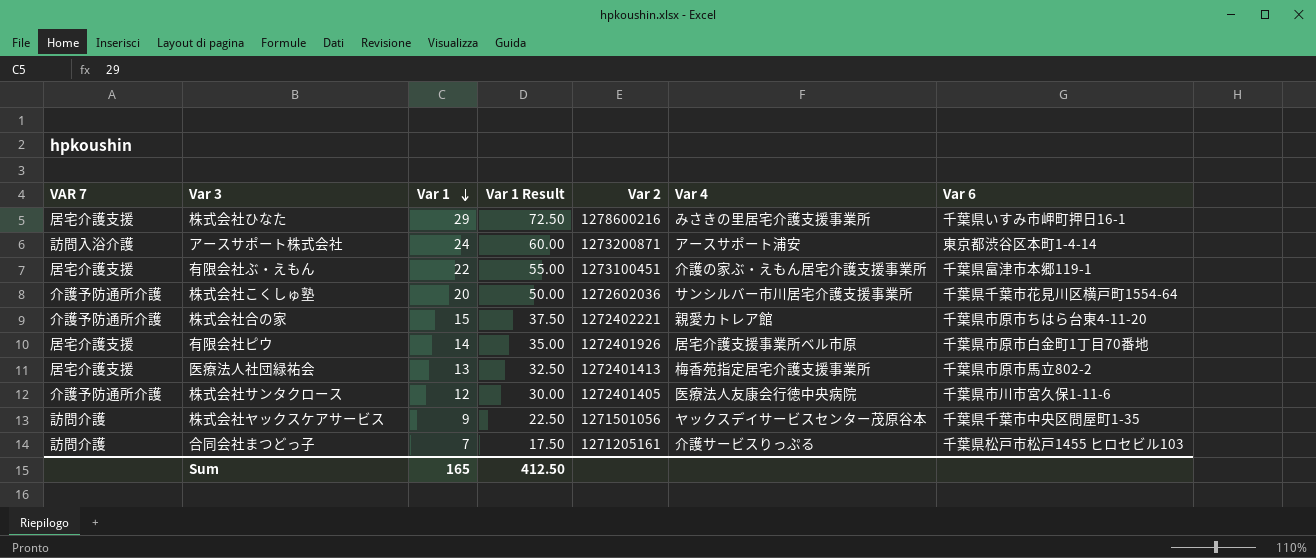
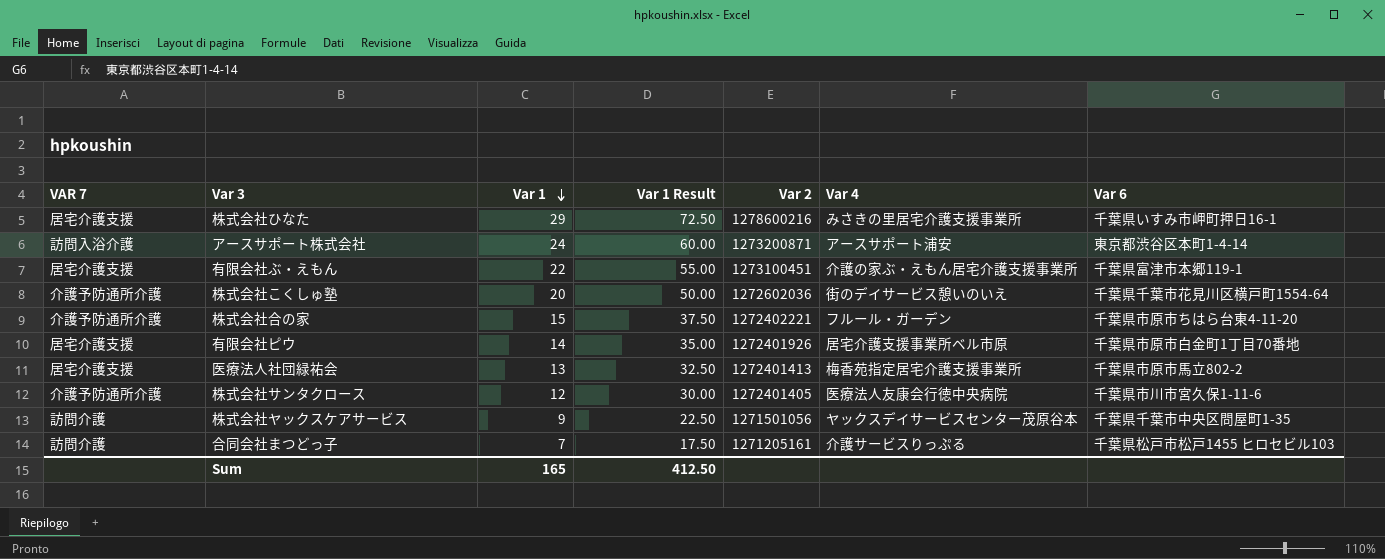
株式会社こくしゅ塾 | Var 4: サンシルバー市川居宅介護支援事業所 -> 街のデイサービス憩いのいえ
株式会社合の家 | Var 4: 親愛カトレア館 -> フルール・ガーデン

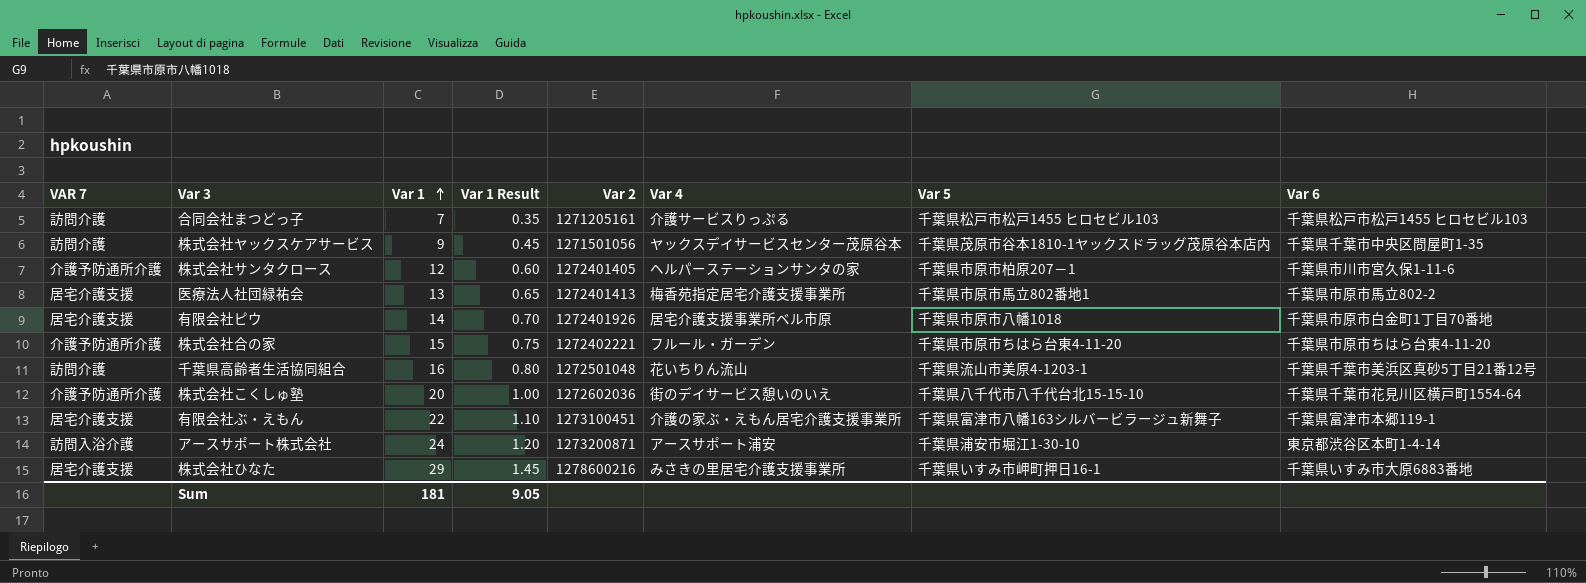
row order: Var 1 descending -> Var 1 ascending
column Var 1 Result | formula: [Var 1] * 2.5 -> [Var 1] * 0.05
column Var 5 | position: none -> 7
株式会社サンタクロース | Var 4: 医療法人友康会行徳中央病院 -> ヘルパーステーションサンタの家
row 千葉県高齢者生活協同組合: none -> 訪問介護 | 16 | 0.80 | 1272501048 | 花いちりん流山 | 千葉県流山市美原4-1203-1 | 千葉県千葉市美浜区真砂5丁目21番12号
株式会社ひなた | Var 6: 千葉県いすみ市岬町押日16-1 -> 千葉県いすみ市大原6883番地
Sum | Var 1: 165 -> 181
Sum | Var 1 Result: 412.50 -> 9.05

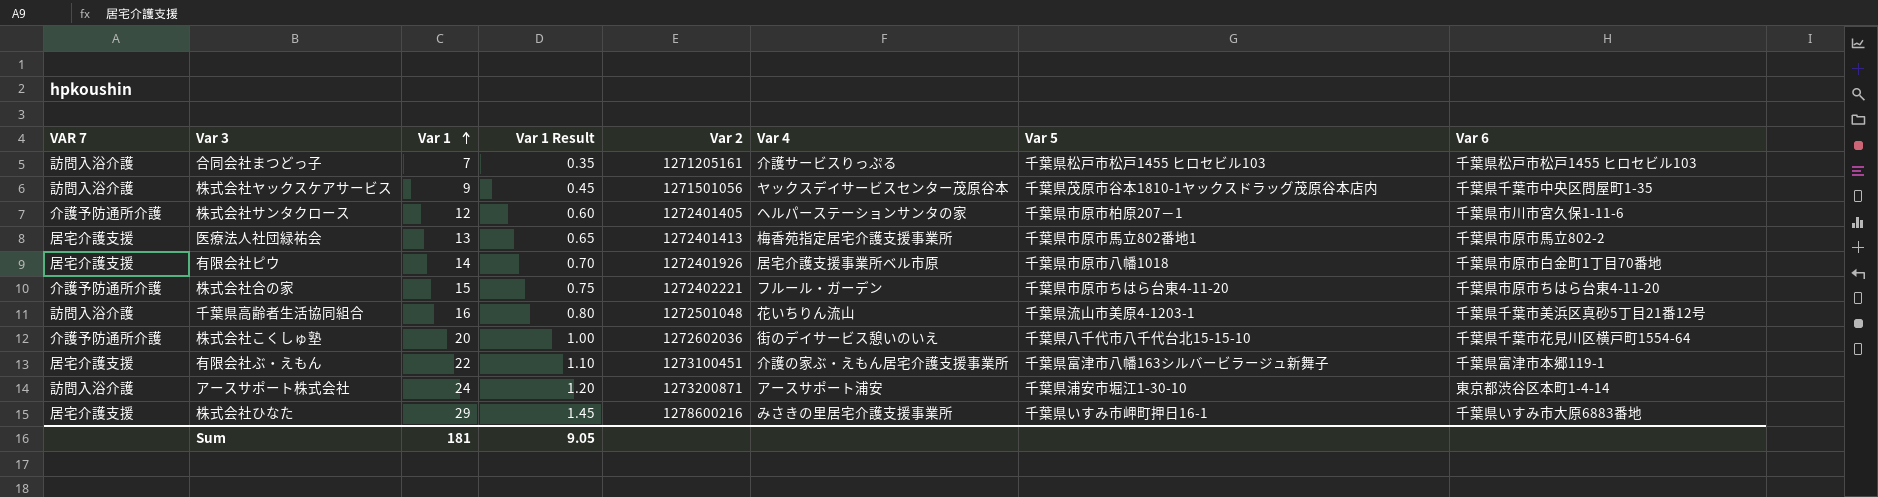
合同会社まつどっ子 | VAR 7: 訪問介護 -> 訪問入浴介護
株式会社ヤックスケアサービス | VAR 7: 訪問介護 -> 訪問入浴介護
千葉県高齢者生活協同組合 | VAR 7: 訪問介護 -> 訪問入浴介護

